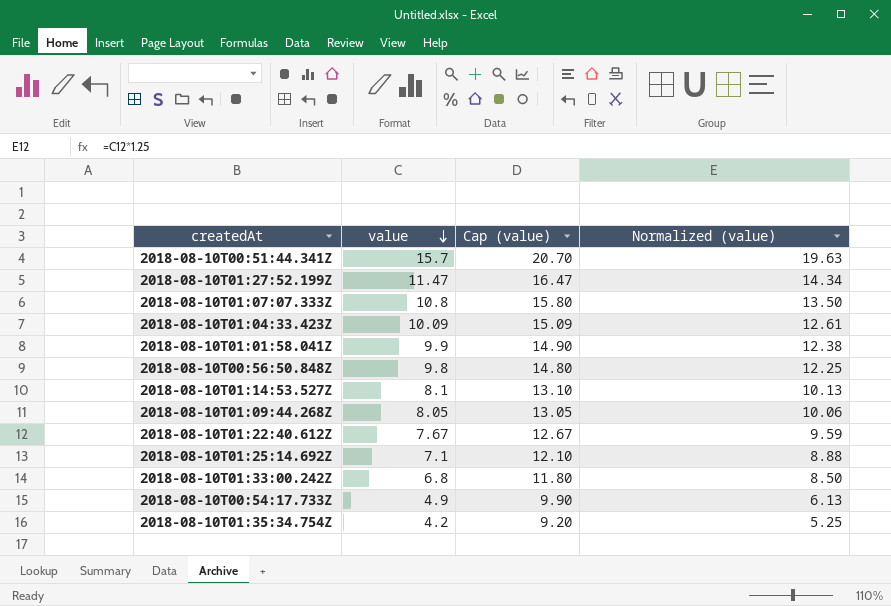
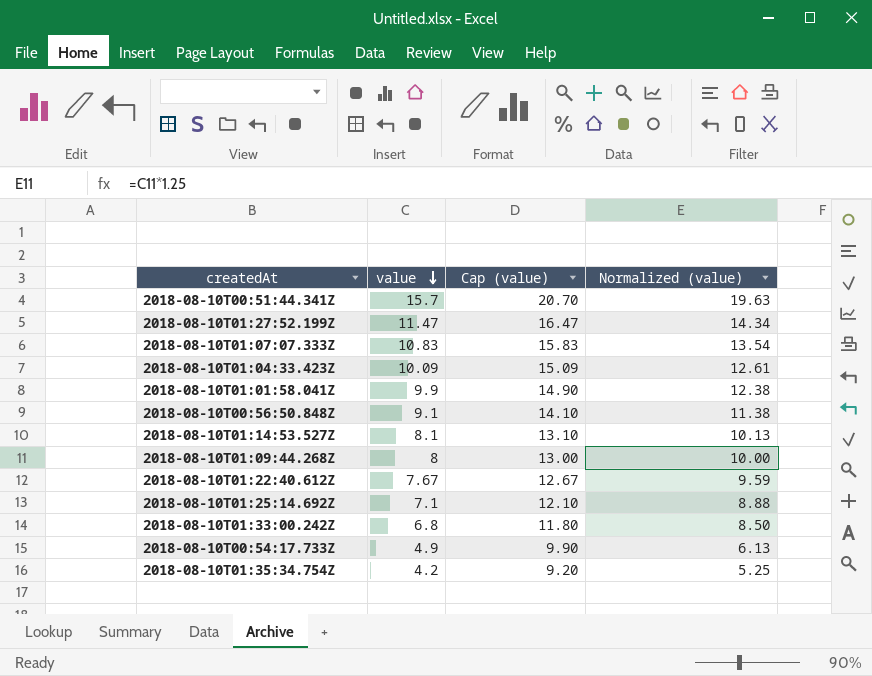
2018-08-10T01:07:07.333Z | value: 10.8 -> 10.83
2018-08-10T01:07:07.333Z | Cap (value): 15.80 -> 15.83
2018-08-10T01:07:07.333Z | Normalized (value): 13.50 -> 13.54
2018-08-10T00:56:50.848Z | value: 9.8 -> 9.1
2018-08-10T00:56:50.848Z | Cap (value): 14.80 -> 14.10
2018-08-10T00:56:50.848Z | Normalized (value): 12.25 -> 11.38
2018-08-10T01:09:44.268Z | value: 8.05 -> 8
2018-08-10T01:09:44.268Z | Cap (value): 13.05 -> 13.00
2018-08-10T01:09:44.268Z | Normalized (value): 10.06 -> 10.00

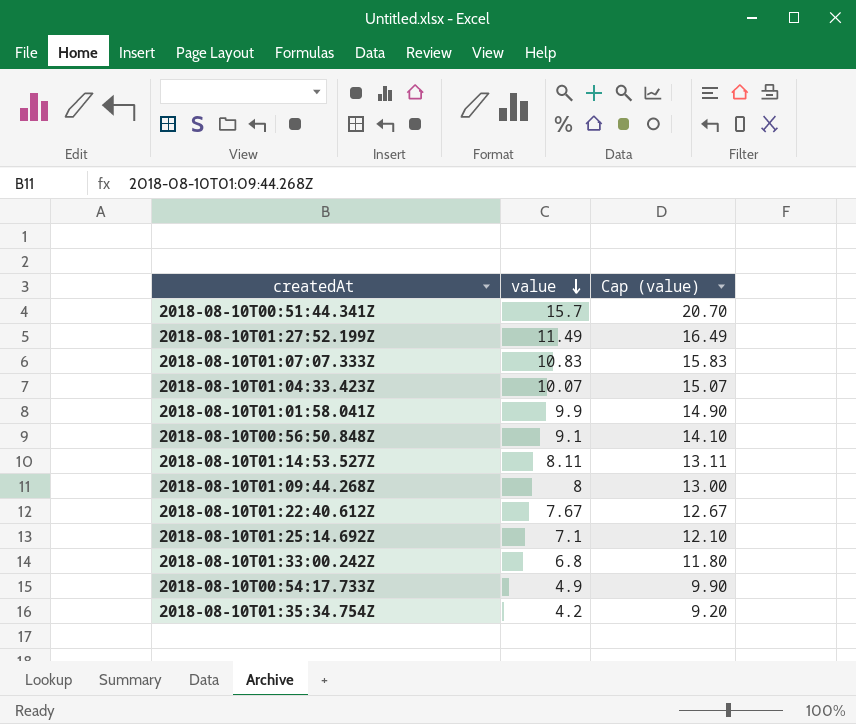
column Normalized (value) | formula: [value] * 1.25 -> none
2018-08-10T01:27:52.199Z | value: 11.47 -> 11.49
2018-08-10T01:27:52.199Z | Cap (value): 16.47 -> 16.49
2018-08-10T01:04:33.423Z | value: 10.09 -> 10.07
2018-08-10T01:04:33.423Z | Cap (value): 15.09 -> 15.07
2018-08-10T01:14:53.527Z | value: 8.1 -> 8.11
2018-08-10T01:14:53.527Z | Cap (value): 13.10 -> 13.11

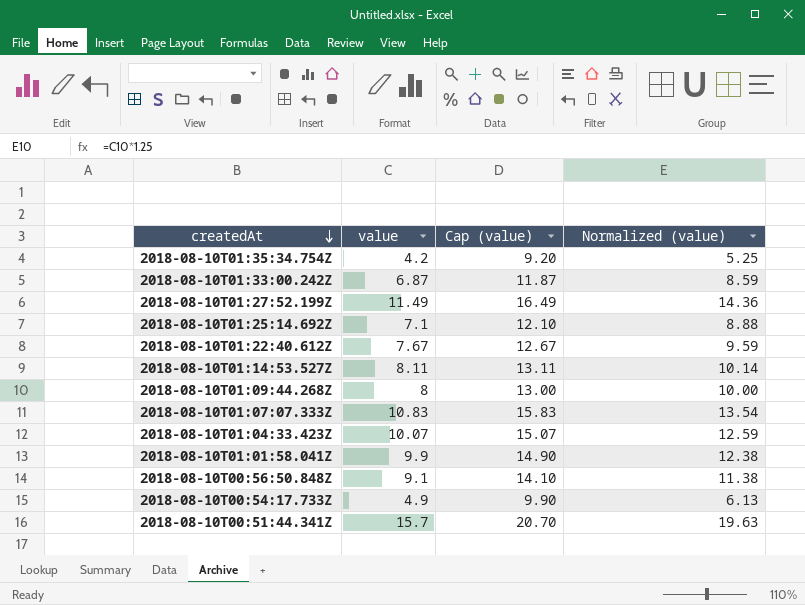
row order: value descending -> createdAt descending
column Normalized (value) | formula: none -> [value] * 1.25
2018-08-10T01:33:00.242Z | value: 6.8 -> 6.87
2018-08-10T01:33:00.242Z | Cap (value): 11.80 -> 11.87

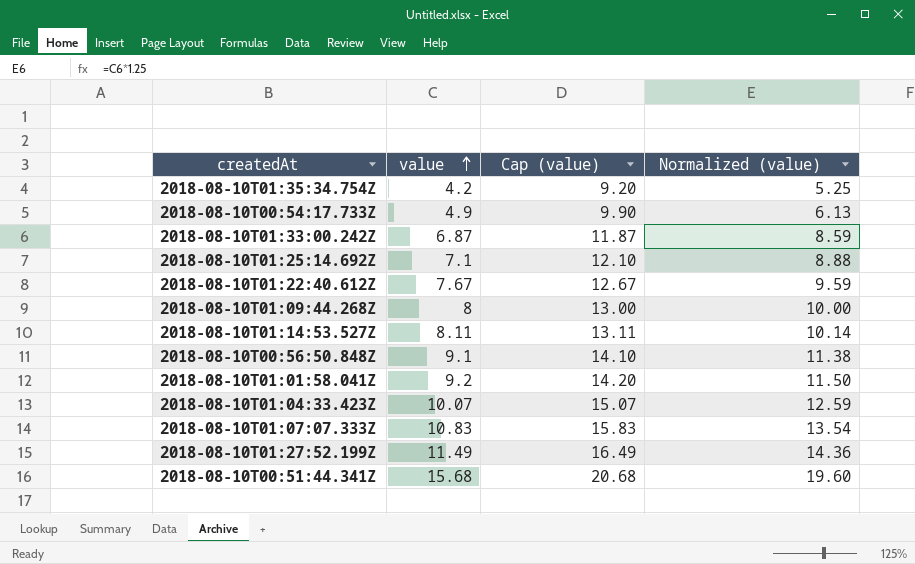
row order: createdAt descending -> value ascending
2018-08-10T01:01:58.041Z | value: 9.9 -> 9.2
2018-08-10T01:01:58.041Z | Cap (value): 14.90 -> 14.20
2018-08-10T01:01:58.041Z | Normalized (value): 12.38 -> 11.50
2018-08-10T00:51:44.341Z | value: 15.7 -> 15.68
2018-08-10T00:51:44.341Z | Cap (value): 20.70 -> 20.68
2018-08-10T00:51:44.341Z | Normalized (value): 19.63 -> 19.60

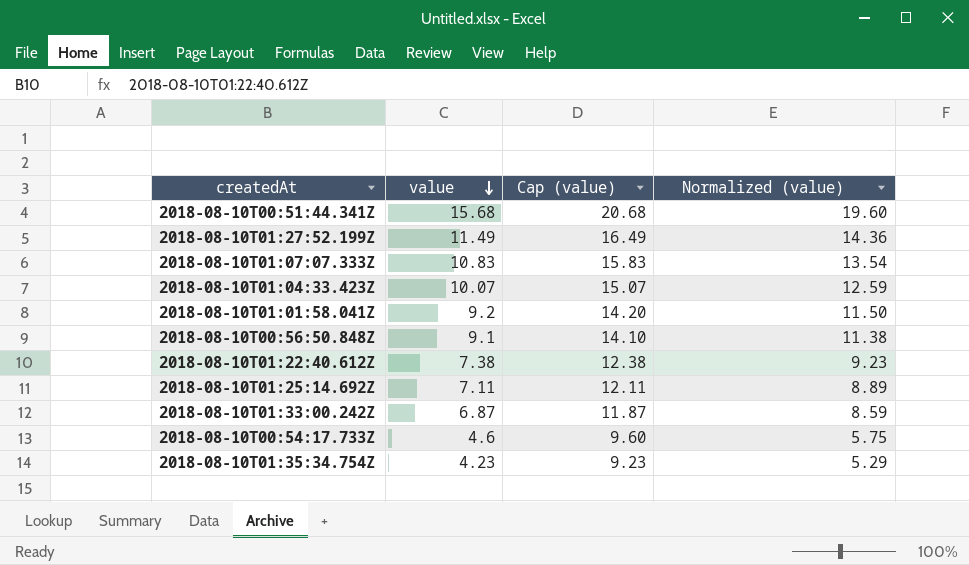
row order: value ascending -> value descending
row 2018-08-10T01:09:44.268Z: 8 | 13.00 | 10.00 -> none
row 2018-08-10T01:14:53.527Z: 8.11 | 13.11 | 10.14 -> none
2018-08-10T01:22:40.612Z | value: 7.67 -> 7.38
2018-08-10T01:22:40.612Z | Cap (value): 12.67 -> 12.38
2018-08-10T01:22:40.612Z | Normalized (value): 9.59 -> 9.23
2018-08-10T01:25:14.692Z | value: 7.1 -> 7.11
2018-08-10T01:25:14.692Z | Cap (value): 12.10 -> 12.11
2018-08-10T01:25:14.692Z | Normalized (value): 8.88 -> 8.89
2018-08-10T00:54:17.733Z | value: 4.9 -> 4.6
2018-08-10T00:54:17.733Z | Cap (value): 9.90 -> 9.60
2018-08-10T00:54:17.733Z | Normalized (value): 6.13 -> 5.75
2018-08-10T01:35:34.754Z | value: 4.2 -> 4.23
2018-08-10T01:35:34.754Z | Cap (value): 9.20 -> 9.23
2018-08-10T01:35:34.754Z | Normalized (value): 5.25 -> 5.29

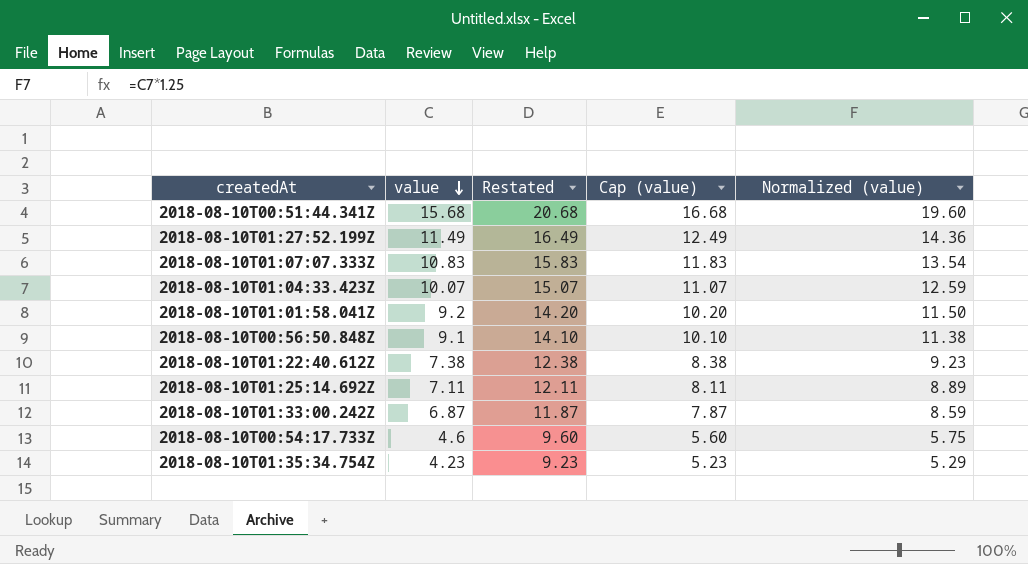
column Restated | formula: none -> [value] + 5
column Cap (value) | formula: [value] + 5 -> [value] + 1

